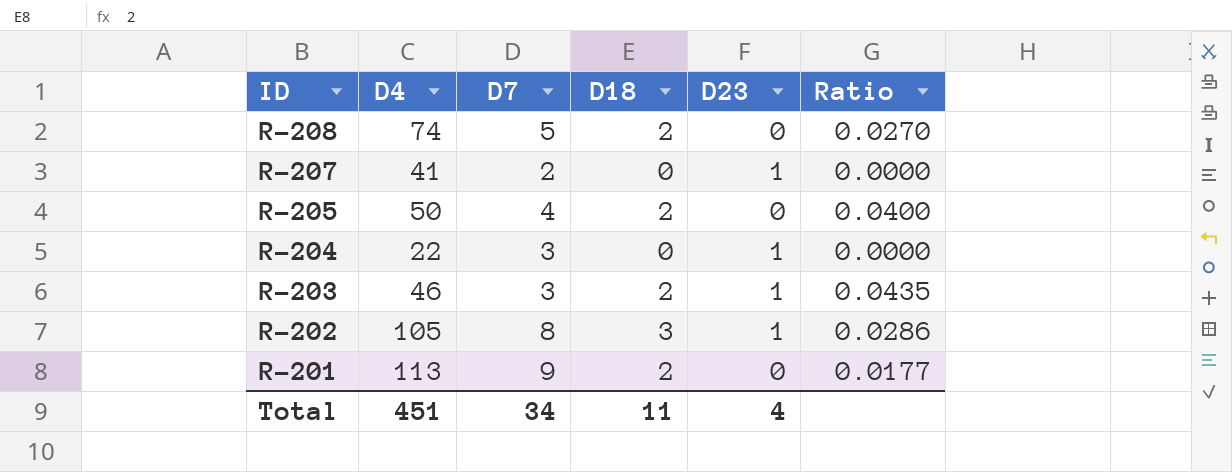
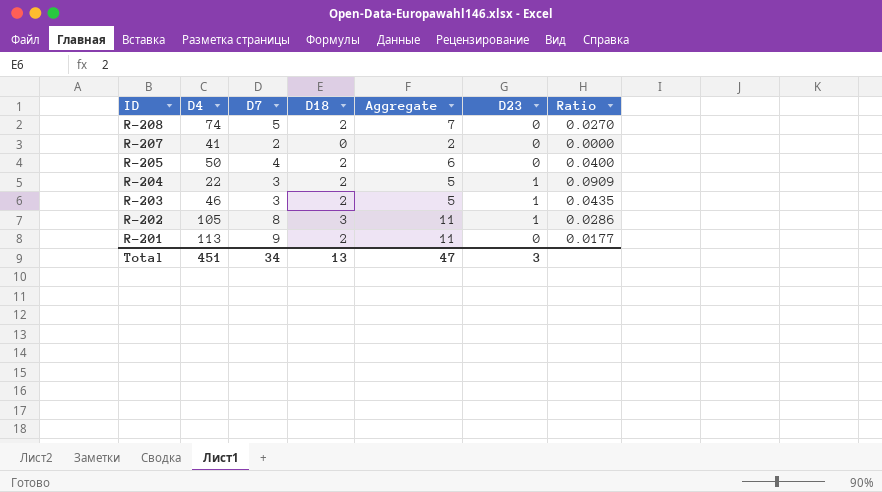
column Aggregate | formula: none -> [D7] + [D18]
R-207 | D23: 1 -> 0
R-204 | D18: 0 -> 2
R-204 | Ratio: 0.0000 -> 0.0909
Total | D18: 11 -> 13
Total | D23: 4 -> 3

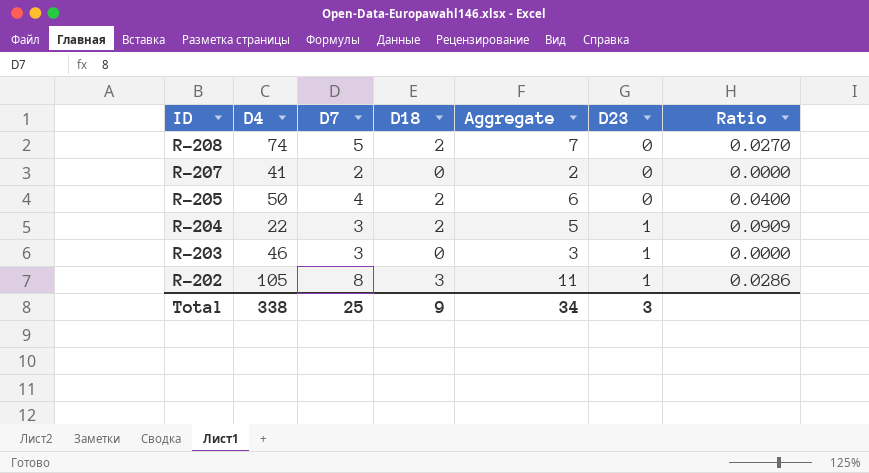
row R-201: 113 | 9 | 2 | 11 | 0 | 0.0177 -> none
R-203 | D18: 2 -> 0
R-203 | Aggregate: 5 -> 3
R-203 | Ratio: 0.0435 -> 0.0000
Total | D4: 451 -> 338
Total | D7: 34 -> 25
Total | D18: 13 -> 9
Total | Aggregate: 47 -> 34

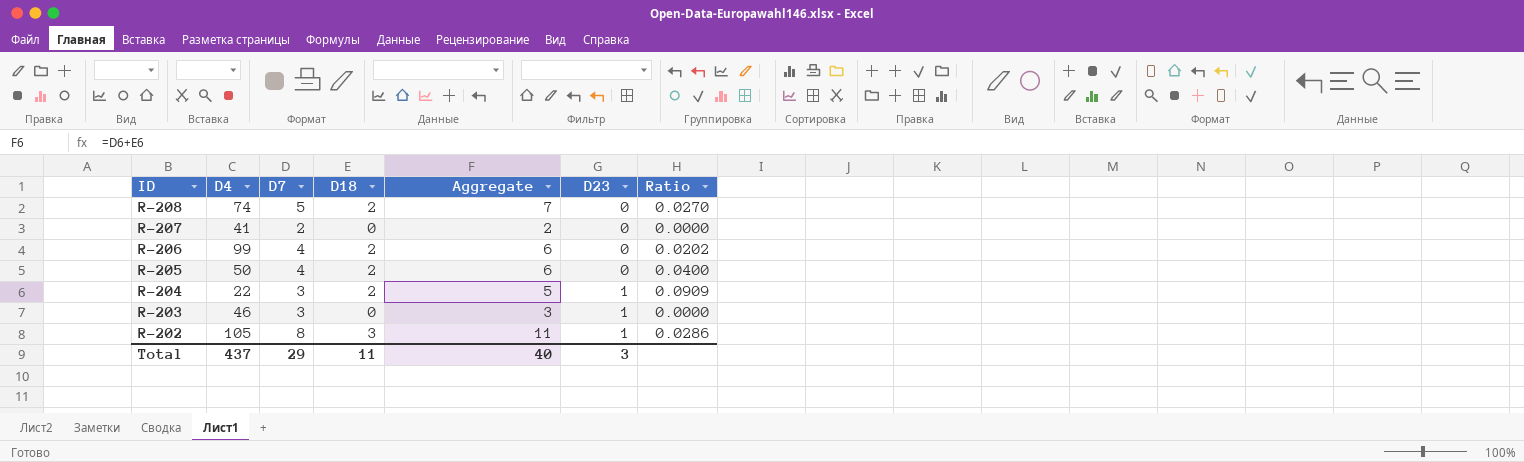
row R-206: none -> 99 | 4 | 2 | 6 | 0 | 0.0202
Total | D4: 338 -> 437
Total | D7: 25 -> 29
Total | D18: 9 -> 11
Total | Aggregate: 34 -> 40

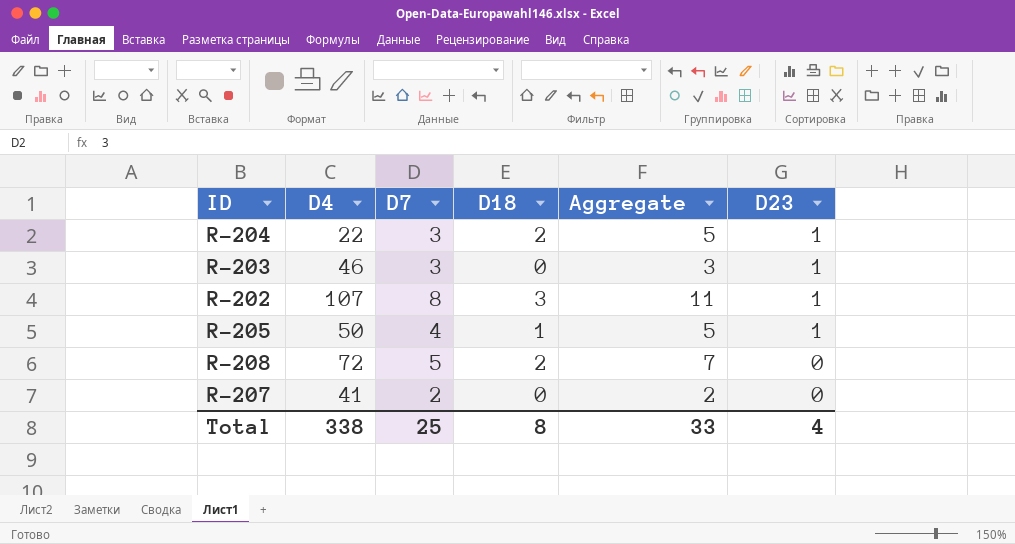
row order: ID descending -> D23 descending
column Ratio | formula: [D18] / [D4] -> none
row R-206: 99 | 4 | 2 | 6 | 0 | 0.0202 -> none
R-202 | D4: 105 -> 107
R-205 | D18: 2 -> 1
R-205 | Aggregate: 6 -> 5
R-205 | D23: 0 -> 1
R-208 | D4: 74 -> 72
Total | D4: 437 -> 338
Total | D7: 29 -> 25
Total | D18: 11 -> 8
Total | Aggregate: 40 -> 33
Total | D23: 3 -> 4

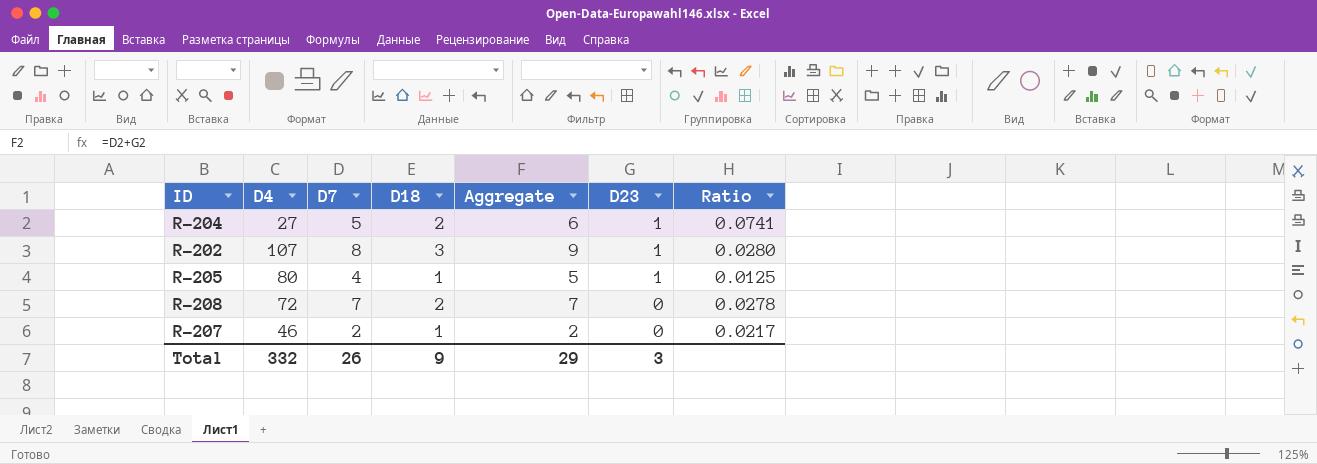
column Aggregate | formula: [D7] + [D18] -> [D7] + [D23]
column Ratio | formula: none -> [D18] / [D4]
row R-203: 46 | 3 | 0 | 3 | 1 -> none
R-204 | D4: 22 -> 27
R-204 | D7: 3 -> 5
R-205 | D4: 50 -> 80
R-208 | D7: 5 -> 7
R-207 | D4: 41 -> 46
R-207 | D18: 0 -> 1
Total | D4: 338 -> 332
Total | D7: 25 -> 26
Total | D18: 8 -> 9
Total | Aggregate: 33 -> 29
Total | D23: 4 -> 3

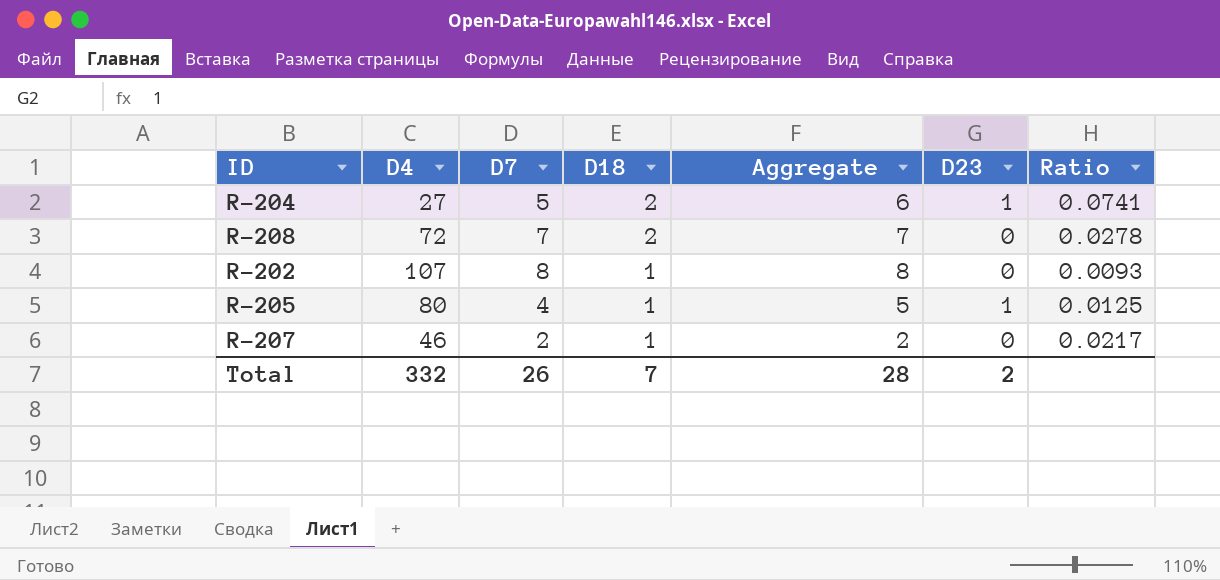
row order: D23 descending -> D18 descending
R-202 | D18: 3 -> 1
R-202 | Aggregate: 9 -> 8
R-202 | D23: 1 -> 0
R-202 | Ratio: 0.0280 -> 0.0093
Total | D18: 9 -> 7
Total | Aggregate: 29 -> 28
Total | D23: 3 -> 2

